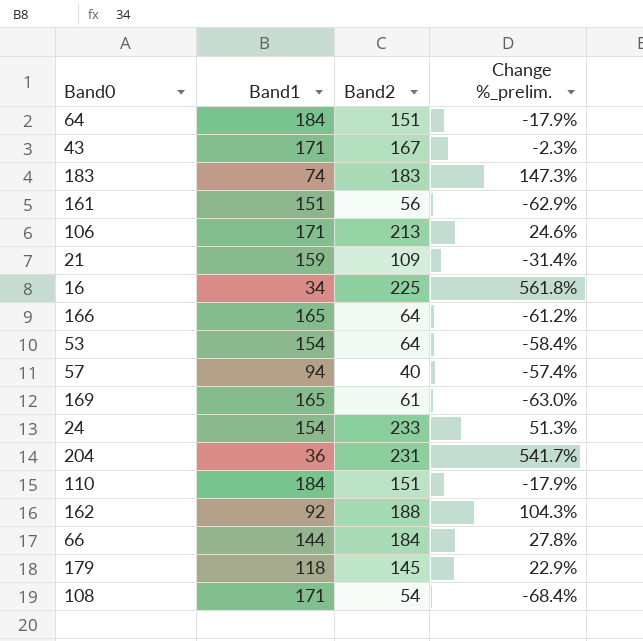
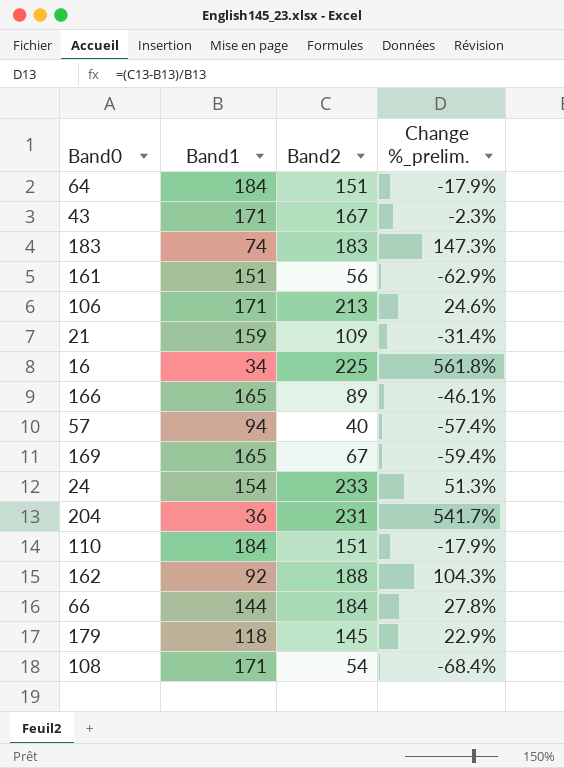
row 53: 154 | 64 | -58.4% -> none
166 | Band2: 64 -> 89
166 | Change %_prelim.: -61.2% -> -46.1%
169 | Band2: 61 -> 67
169 | Change %_prelim.: -63.0% -> -59.4%

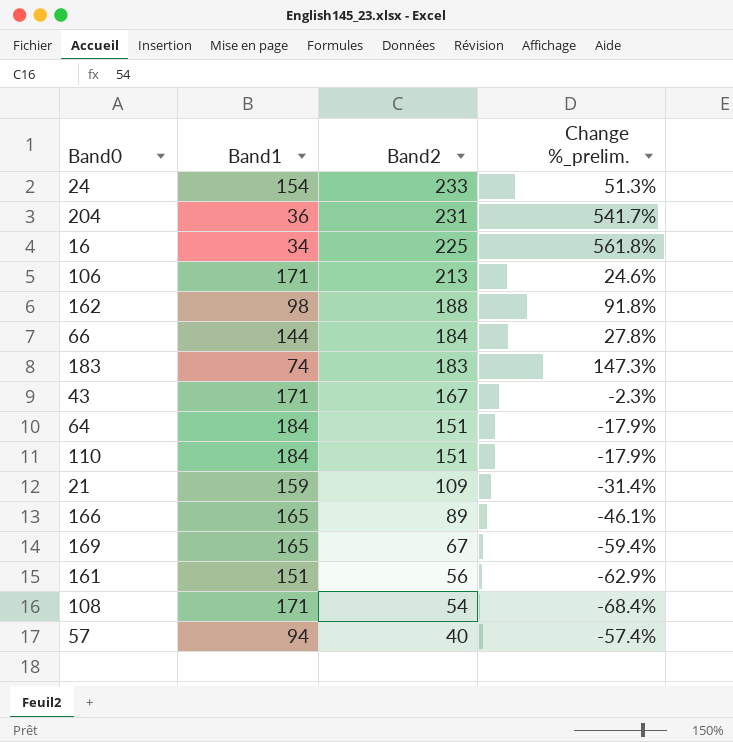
row order: none -> Band2 descending
row 179: 118 | 145 | 22.9% -> none
162 | Band1: 92 -> 98
162 | Change %_prelim.: 104.3% -> 91.8%

